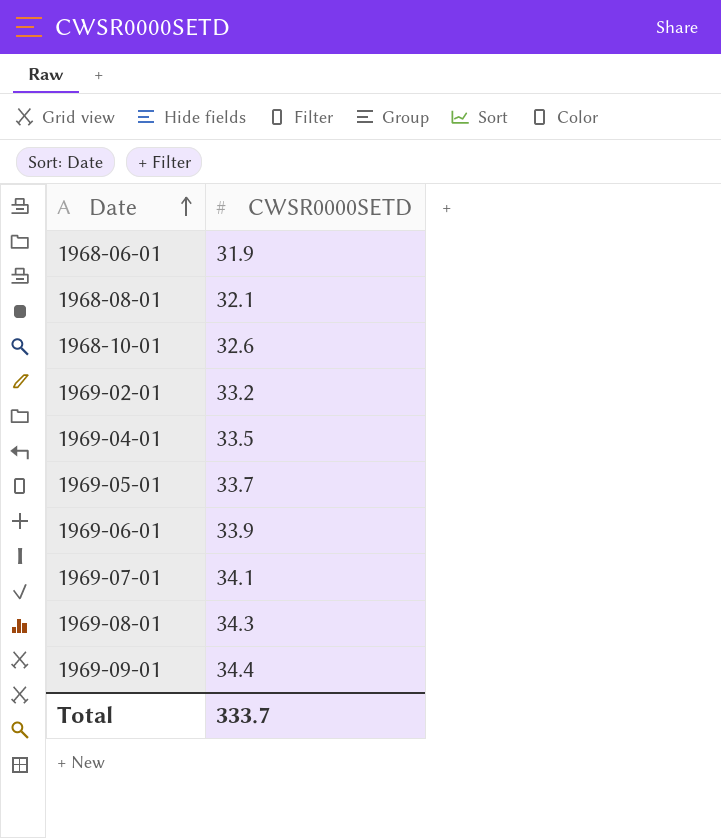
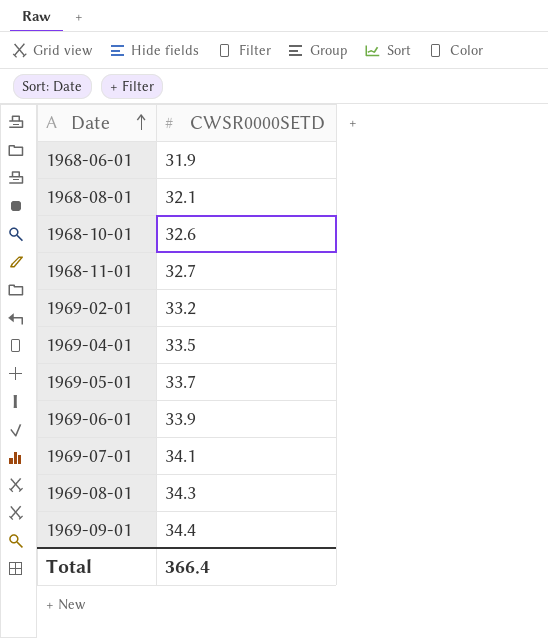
row 1968-11-01: none -> 32.7
Total | CWSR0000SETD: 333.7 -> 366.4

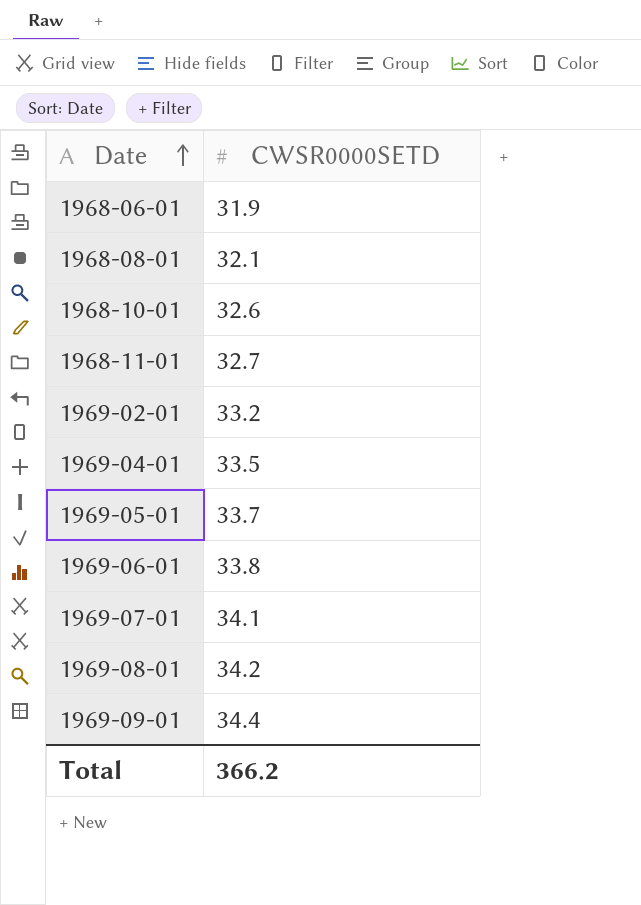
1969-06-01 | CWSR0000SETD: 33.9 -> 33.8
1969-08-01 | CWSR0000SETD: 34.3 -> 34.2
Total | CWSR0000SETD: 366.4 -> 366.2

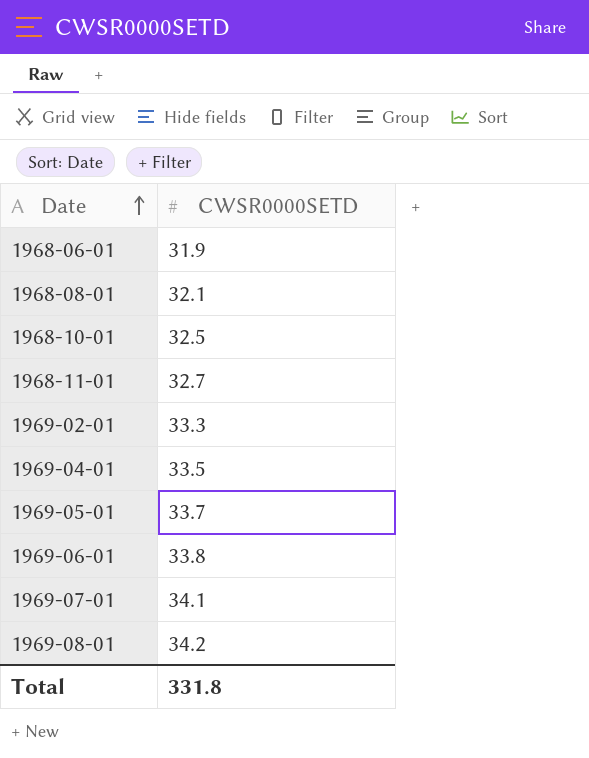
row 1969-09-01: 34.4 -> none
1968-10-01 | CWSR0000SETD: 32.6 -> 32.5
1969-02-01 | CWSR0000SETD: 33.2 -> 33.3
Total | CWSR0000SETD: 366.2 -> 331.8

